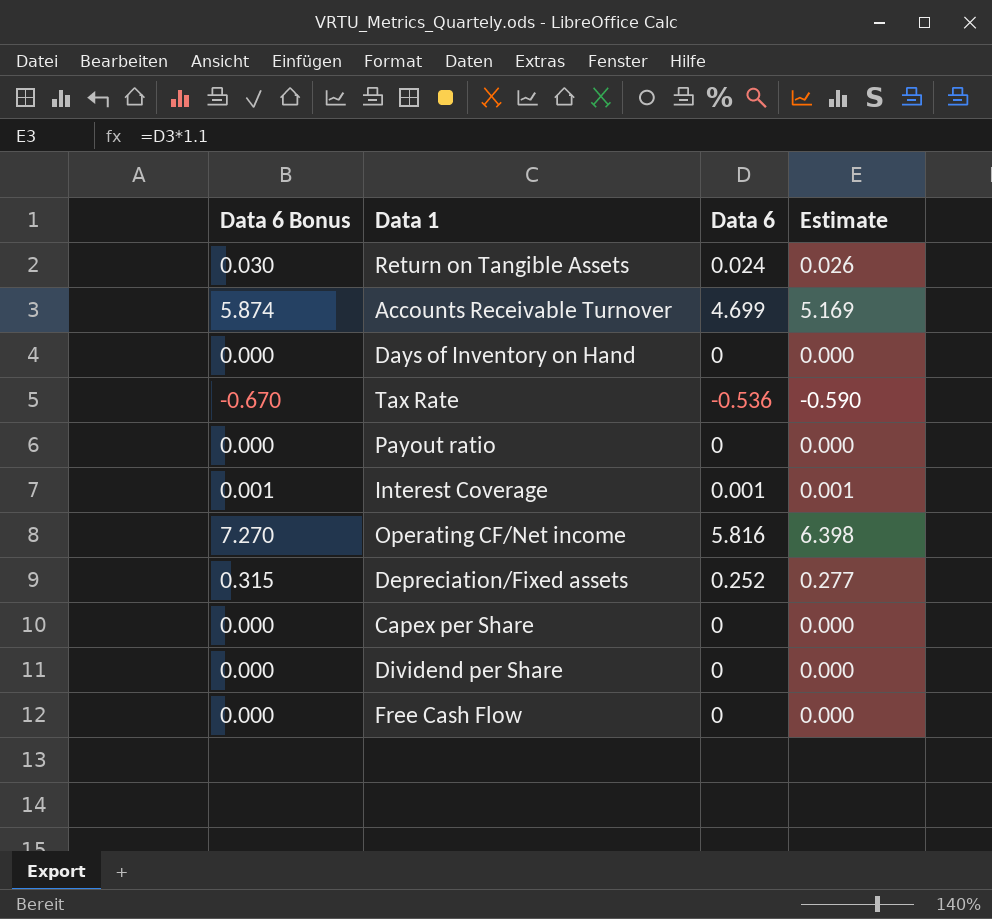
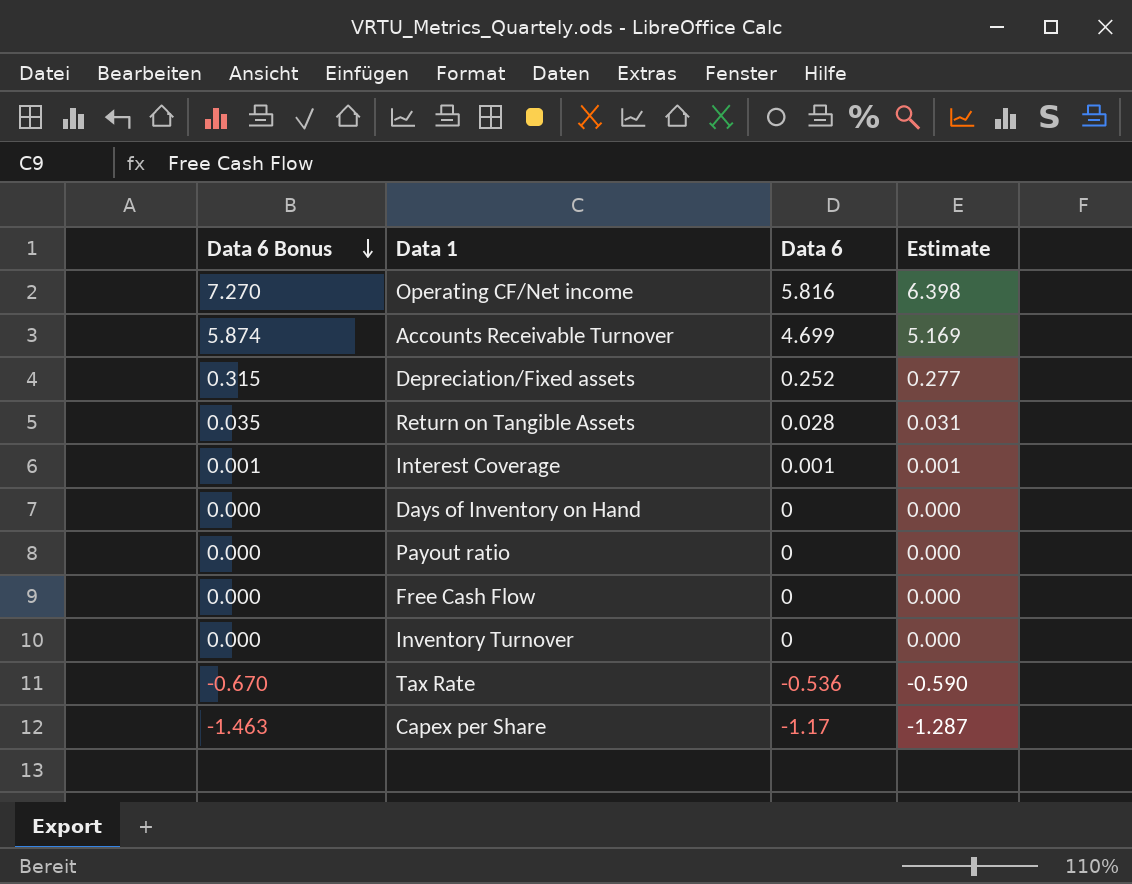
row order: none -> Data 6 Bonus descending
row Dividend per Share: 0.000 | 0 | 0.000 -> none
Return on Tangible Assets | Data 6 Bonus: 0.030 -> 0.035
Return on Tangible Assets | Data 6: 0.024 -> 0.028
Return on Tangible Assets | Estimate: 0.026 -> 0.031
row Inventory Turnover: none -> 0.000 | 0 | 0.000
Capex per Share | Data 6 Bonus: 0.000 -> -1.463
Capex per Share | Data 6: 0 -> -1.17
Capex per Share | Estimate: 0.000 -> -1.287

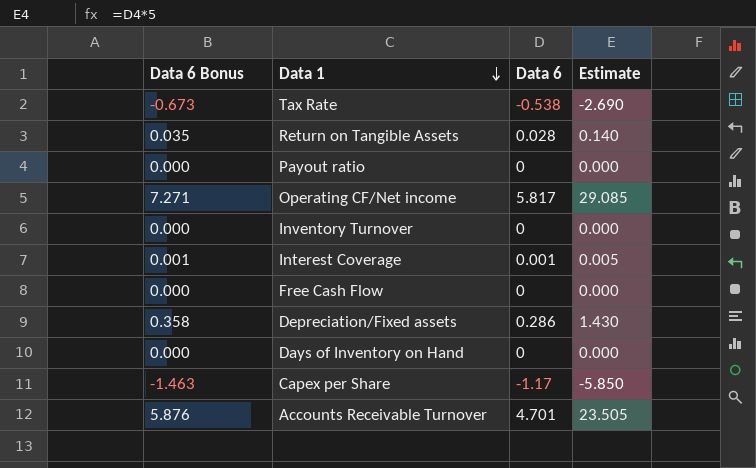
row order: Data 6 Bonus descending -> Data 1 descending
column Estimate | formula: [Data 6] * 1.1 -> [Data 6] * 5
Tax Rate | Data 6 Bonus: -0.670 -> -0.673
Tax Rate | Data 6: -0.536 -> -0.538
Operating CF/Net income | Data 6 Bonus: 7.270 -> 7.271
Operating CF/Net income | Data 6: 5.816 -> 5.817
Depreciation/Fixed assets | Data 6 Bonus: 0.315 -> 0.358
Depreciation/Fixed assets | Data 6: 0.252 -> 0.286
Accounts Receivable Turnover | Data 6 Bonus: 5.874 -> 5.876
Accounts Receivable Turnover | Data 6: 4.699 -> 4.701

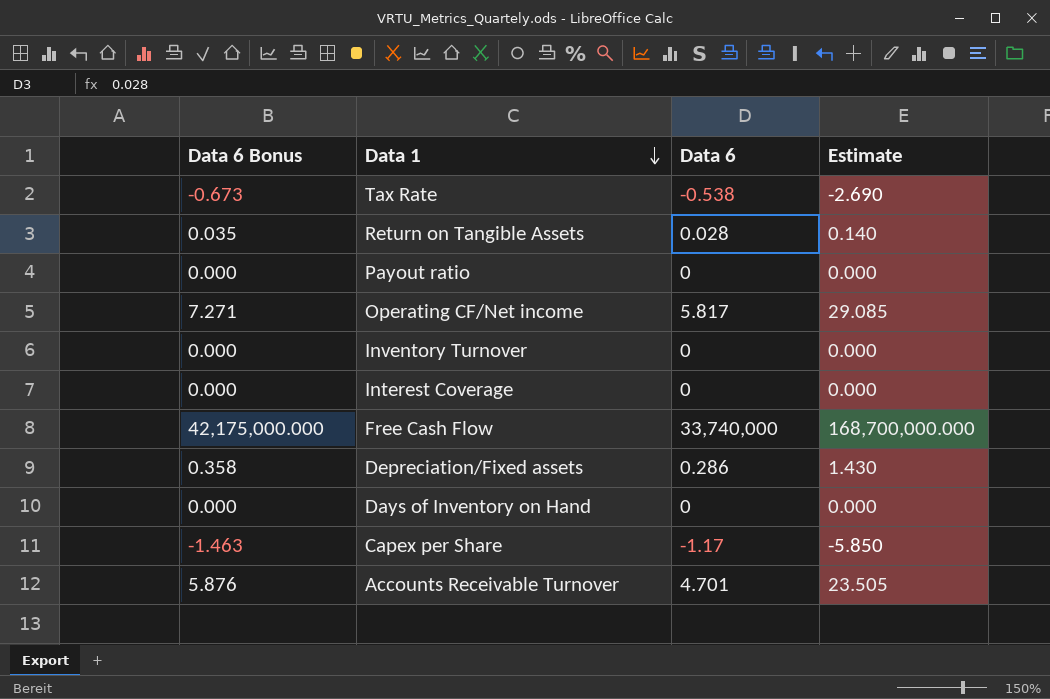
Interest Coverage | Data 6 Bonus: 0.001 -> 0.000
Interest Coverage | Data 6: 0.001 -> 0
Interest Coverage | Estimate: 0.005 -> 0.000
Free Cash Flow | Data 6 Bonus: 0.000 -> 42,175,000.000
Free Cash Flow | Data 6: 0 -> 33,740,000
Free Cash Flow | Estimate: 0.000 -> 168,700,000.000

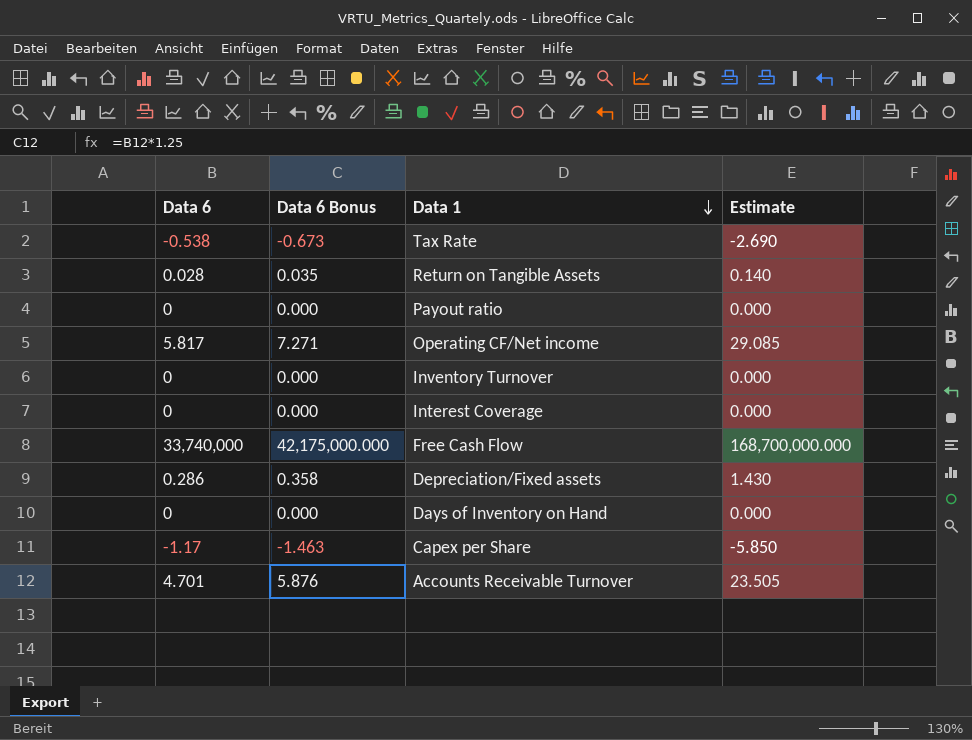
column Data 6 | position: 3 -> 1

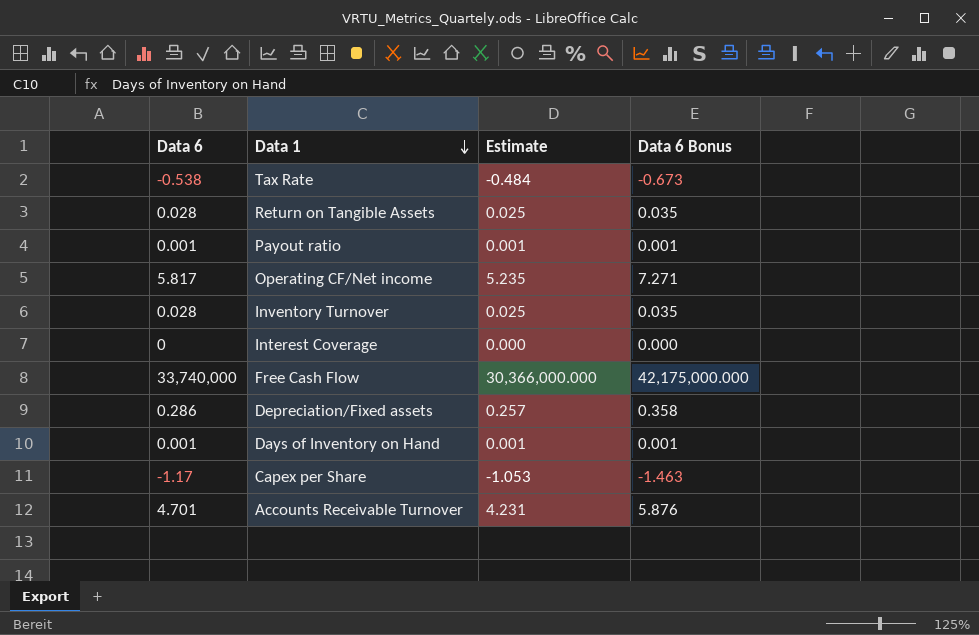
column Estimate | formula: [Data 6] * 5 -> [Data 6] * 0.9
column Data 6 Bonus | position: 2 -> 4
Payout ratio | Data 6: 0 -> 0.001
Payout ratio | Data 6 Bonus: 0.000 -> 0.001
Inventory Turnover | Data 6: 0 -> 0.028
Inventory Turnover | Data 6 Bonus: 0.000 -> 0.035
Days of Inventory on Hand | Data 6: 0 -> 0.001
Days of Inventory on Hand | Data 6 Bonus: 0.000 -> 0.001

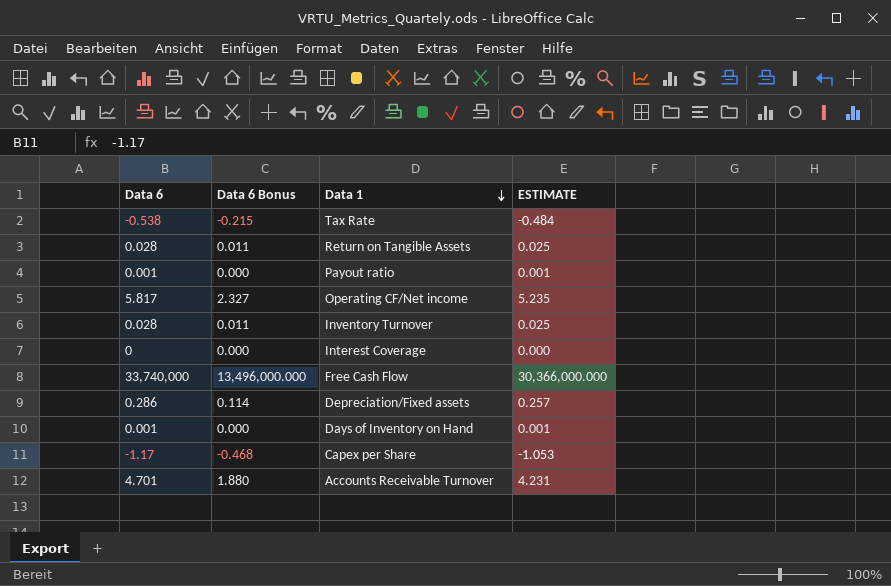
column Data 6 Bonus | formula: [Data 6] * 1.25 -> [Data 6] * 0.4
column Data 6 Bonus | position: 4 -> 2
column name: Estimate -> ESTIMATE

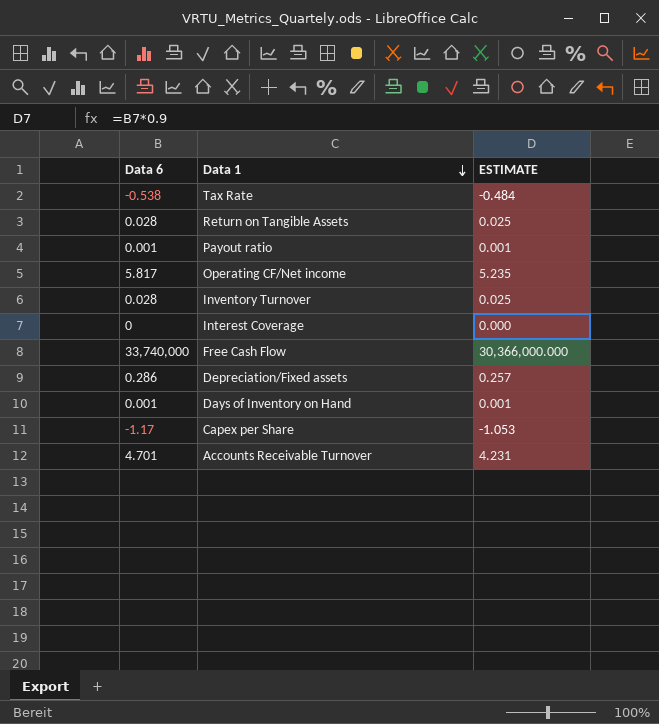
column Data 6 Bonus | formula: [Data 6] * 0.4 -> none

